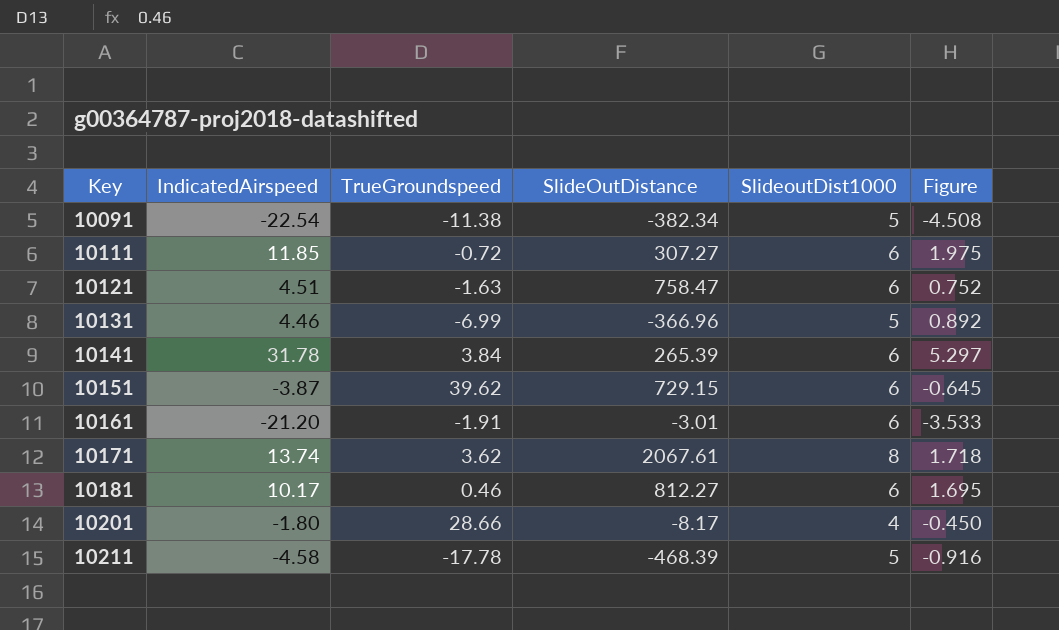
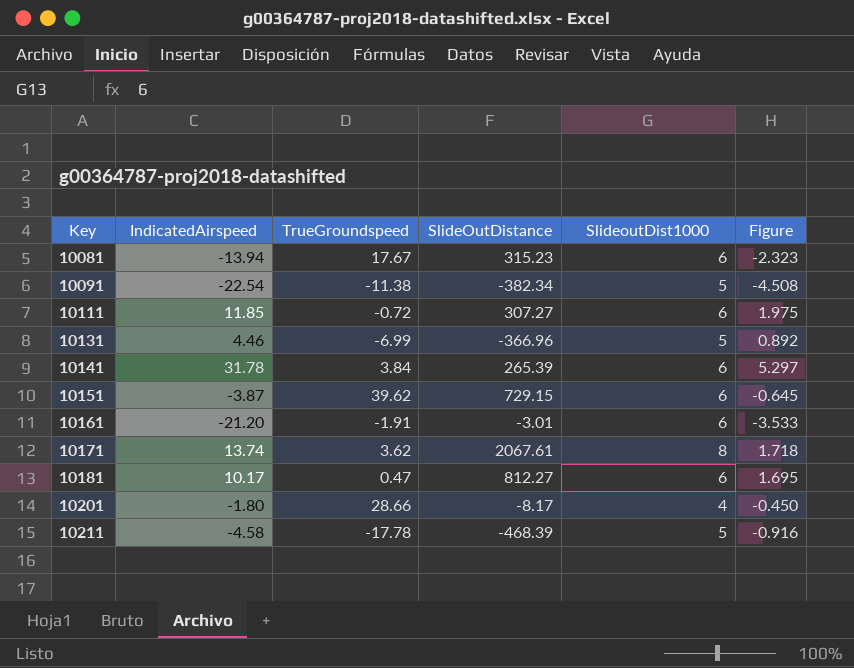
row 10121: 4.51 | -1.63 | 758.47 | 6 | 0.752 -> none
row 10081: none -> -13.94 | 17.67 | 315.23 | 6 | -2.323
10181 | TrueGroundspeed: 0.46 -> 0.47

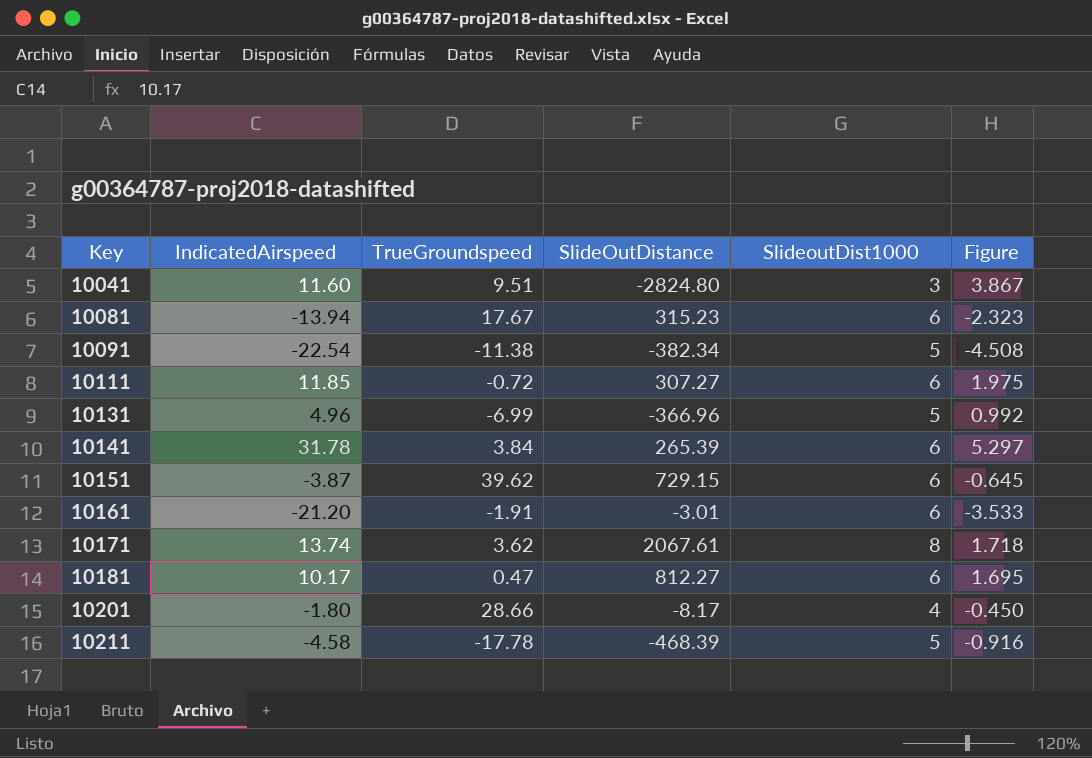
row 10041: none -> 11.60 | 9.51 | -2824.80 | 3 | 3.867
10131 | IndicatedAirspeed: 4.46 -> 4.96
10131 | Figure: 0.892 -> 0.992

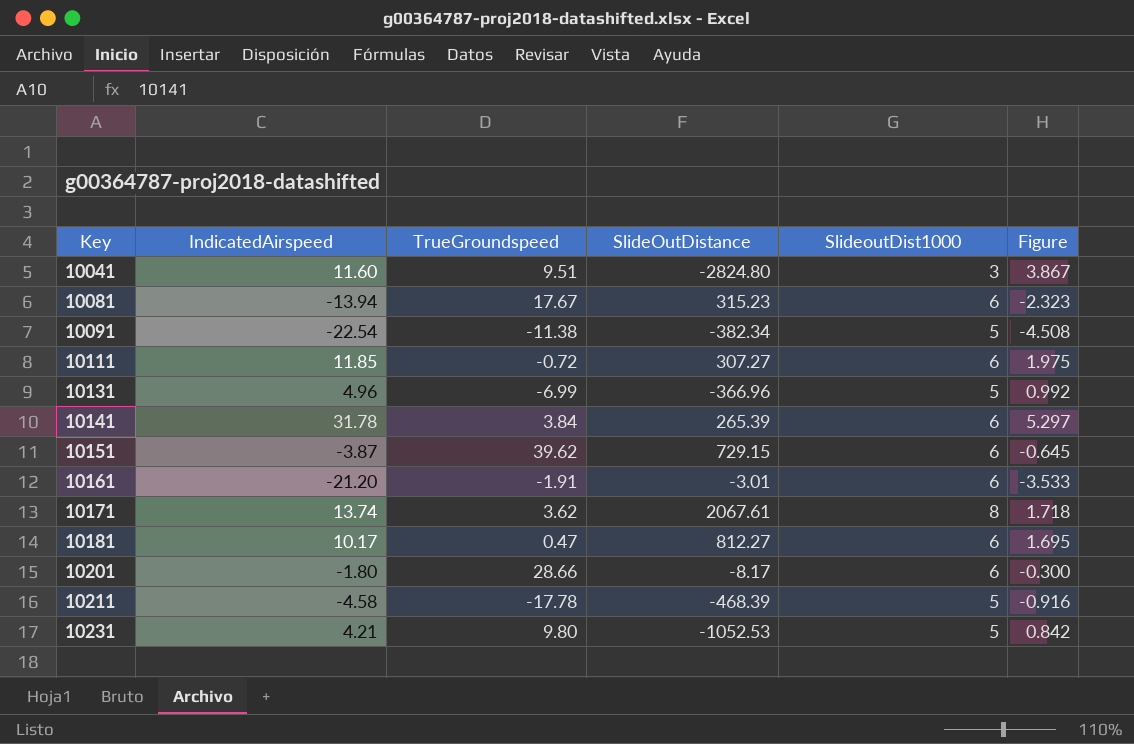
10201 | SlideoutDist1000: 4 -> 6
10201 | Figure: -0.450 -> -0.300
row 10231: none -> 4.21 | 9.80 | -1052.53 | 5 | 0.842

